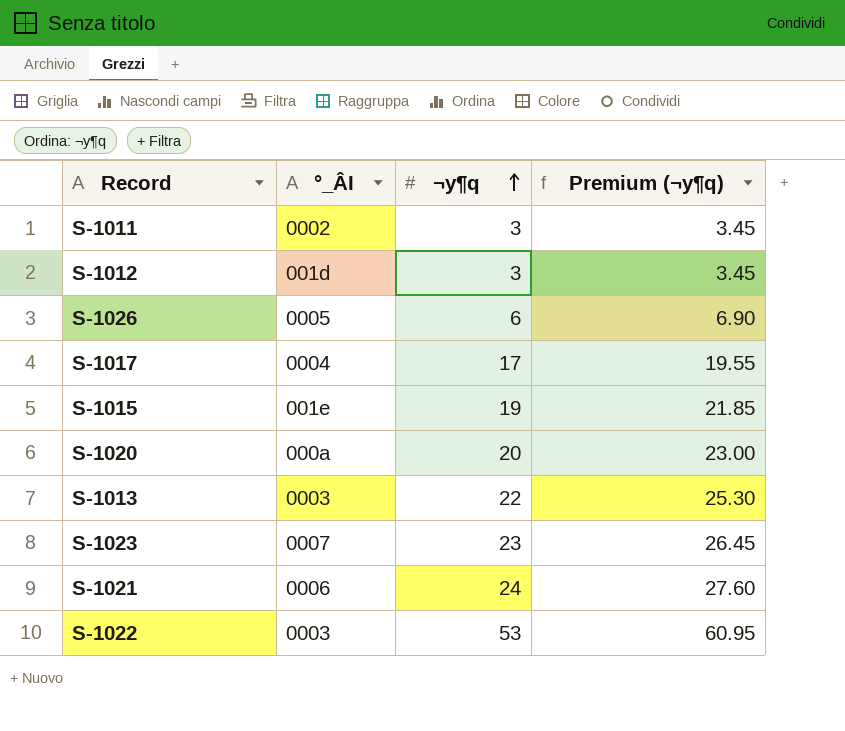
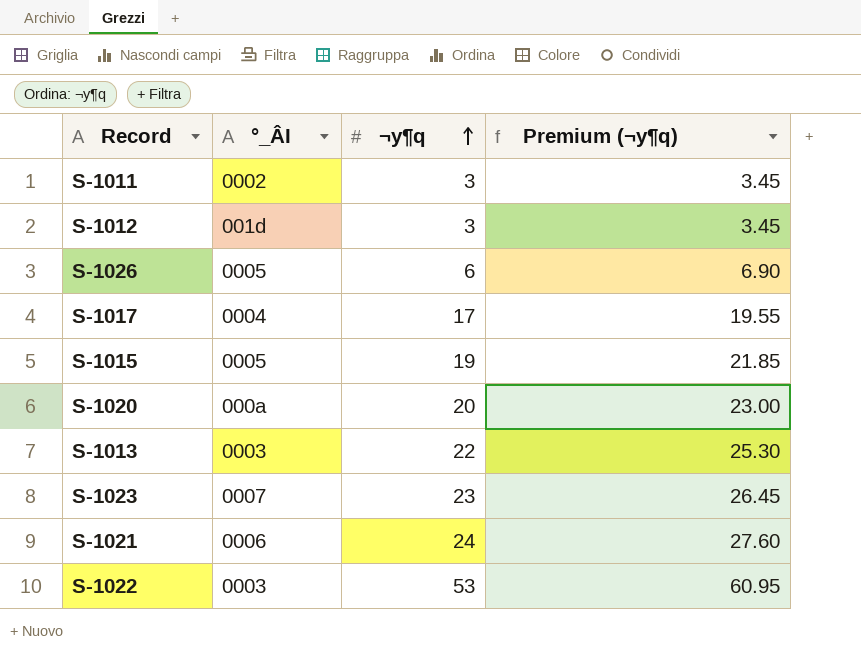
S-1015 | °_ÂI: 001e -> 0005

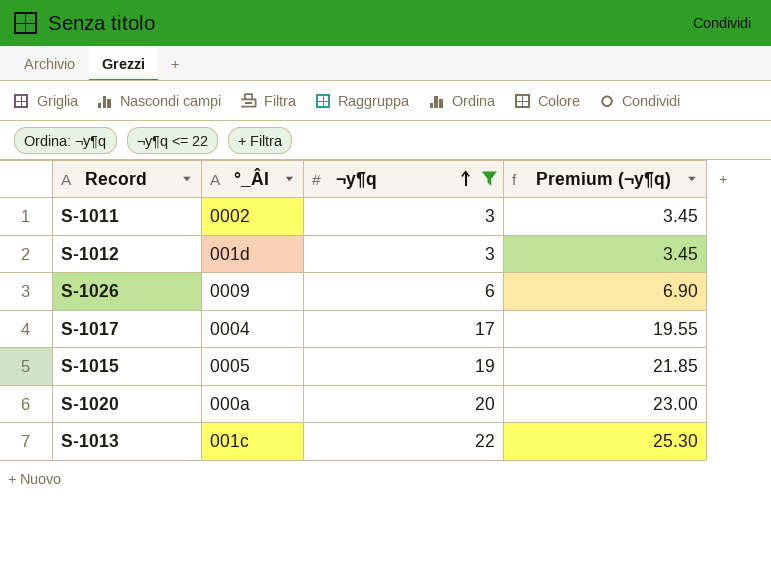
filter: none -> ¬y¶q <= 22
S-1026 | °_ÂI: 0005 -> 0009
S-1013 | °_ÂI: 0003 -> 001c

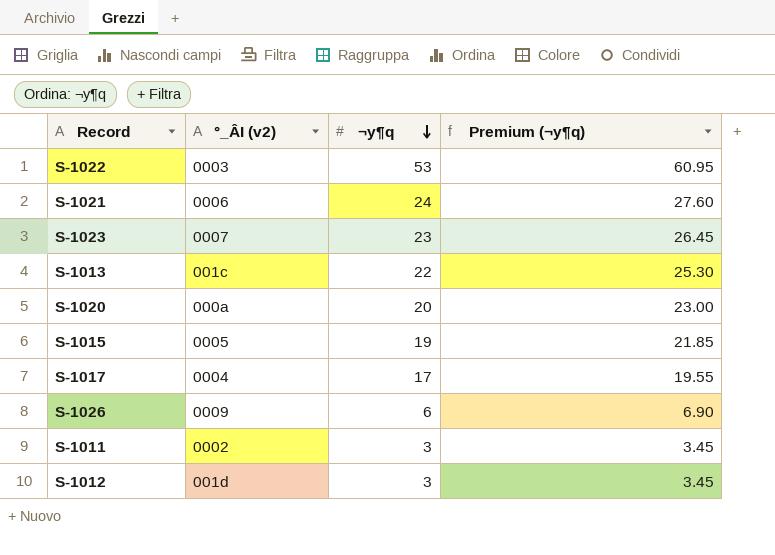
filter: ¬y¶q <= 22 -> none
row order: ¬y¶q ascending -> ¬y¶q descending
column name: °_ÂI -> °_ÂI (v2)

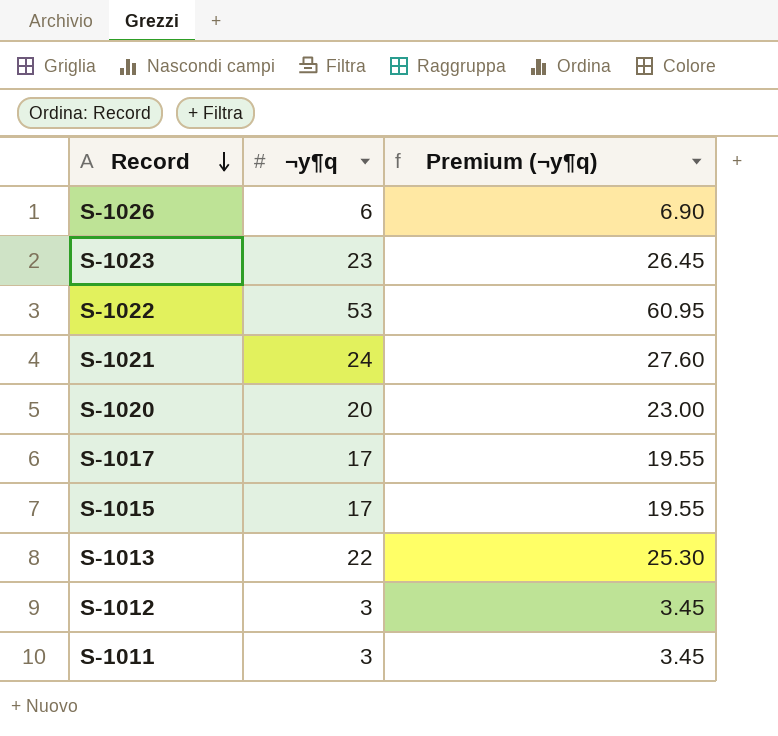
row order: ¬y¶q descending -> Record descending
column °_ÂI (v2) | position: 2 -> none
S-1015 | ¬y¶q: 19 -> 17
S-1015 | Premium (¬y¶q): 21.85 -> 19.55

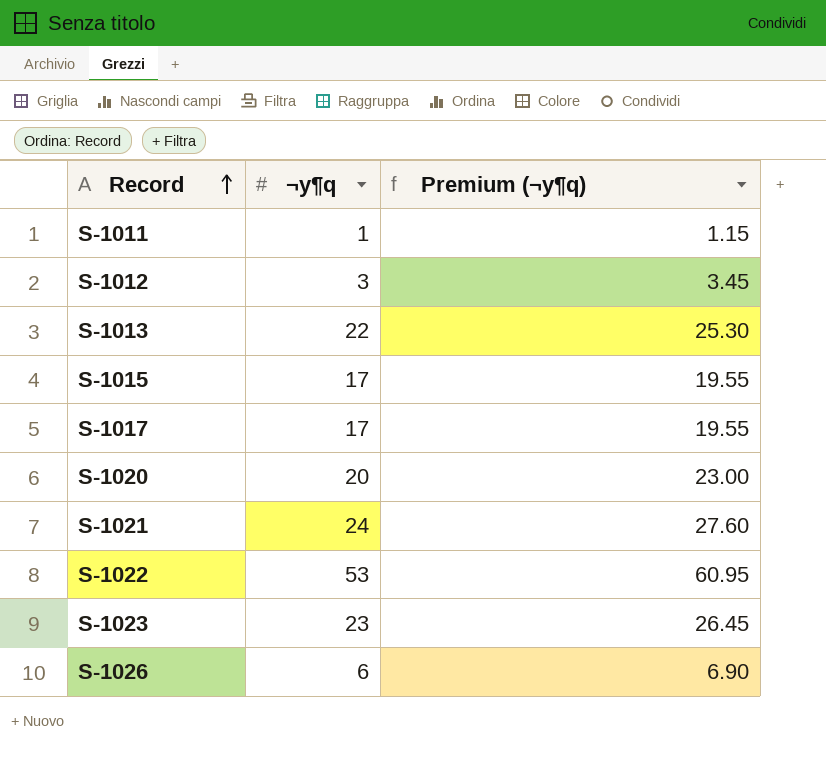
row order: Record descending -> Record ascending
S-1011 | ¬y¶q: 3 -> 1
S-1011 | Premium (¬y¶q): 3.45 -> 1.15

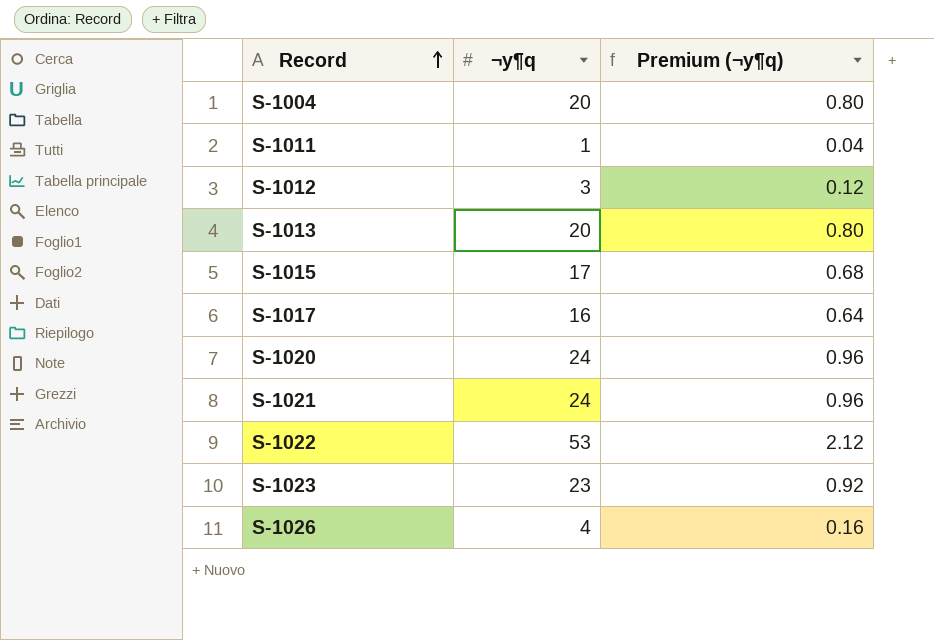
column Premium (¬y¶q) | formula: [¬y¶q] * 1.15 -> [¬y¶q] * 0.04
row S-1004: none -> 20 | 0.80
S-1013 | ¬y¶q: 22 -> 20
S-1017 | ¬y¶q: 17 -> 16
S-1020 | ¬y¶q: 20 -> 24
S-1026 | ¬y¶q: 6 -> 4

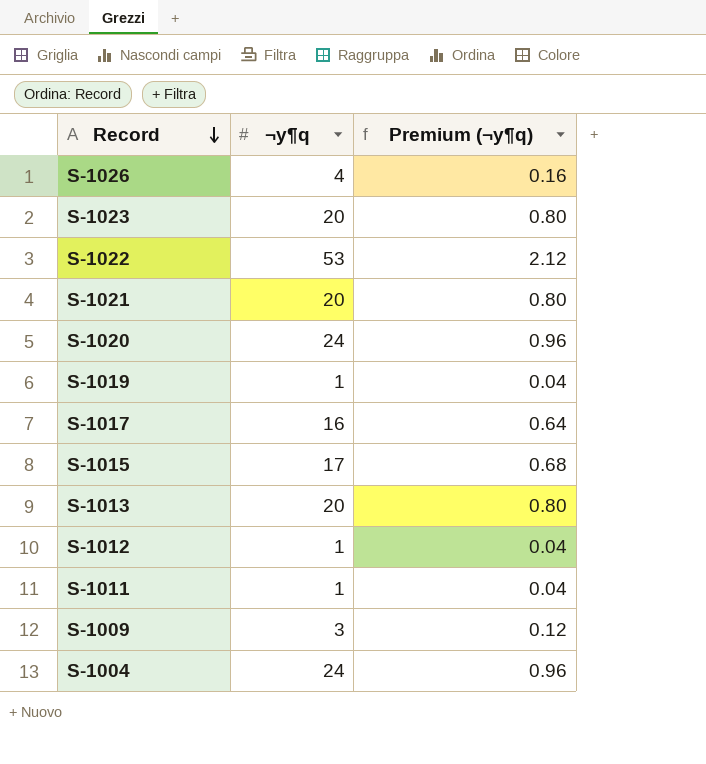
row order: Record ascending -> Record descending
S-1023 | ¬y¶q: 23 -> 20
S-1023 | Premium (¬y¶q): 0.92 -> 0.80
S-1021 | ¬y¶q: 24 -> 20
S-1021 | Premium (¬y¶q): 0.96 -> 0.80
row S-1019: none -> 1 | 0.04
S-1012 | ¬y¶q: 3 -> 1
S-1012 | Premium (¬y¶q): 0.12 -> 0.04
row S-1009: none -> 3 | 0.12
S-1004 | ¬y¶q: 20 -> 24
S-1004 | Premium (¬y¶q): 0.80 -> 0.96

